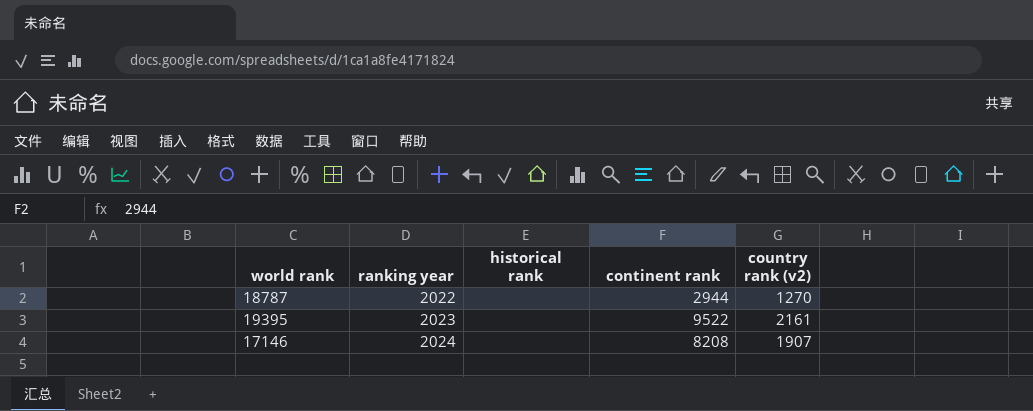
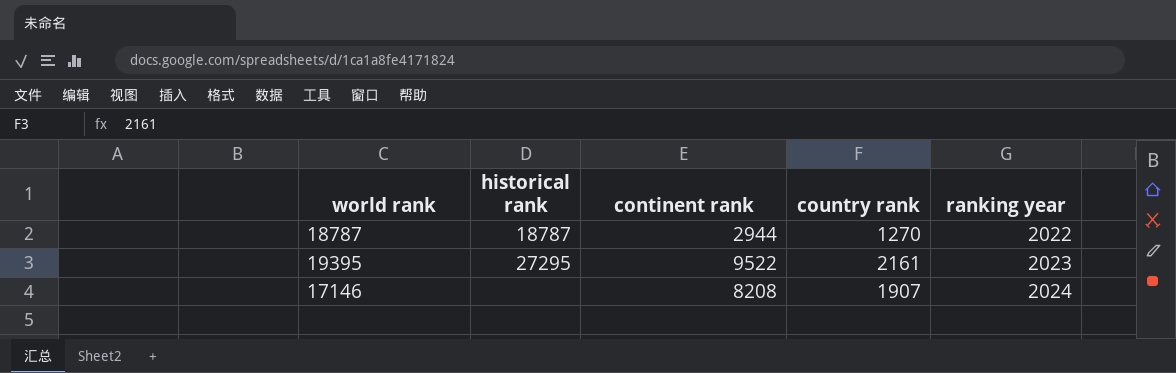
column name: country rank (v2) -> country rank
column ranking year | position: 2 -> 5
18787 | historical rank: none -> 18787
19395 | historical rank: none -> 27295

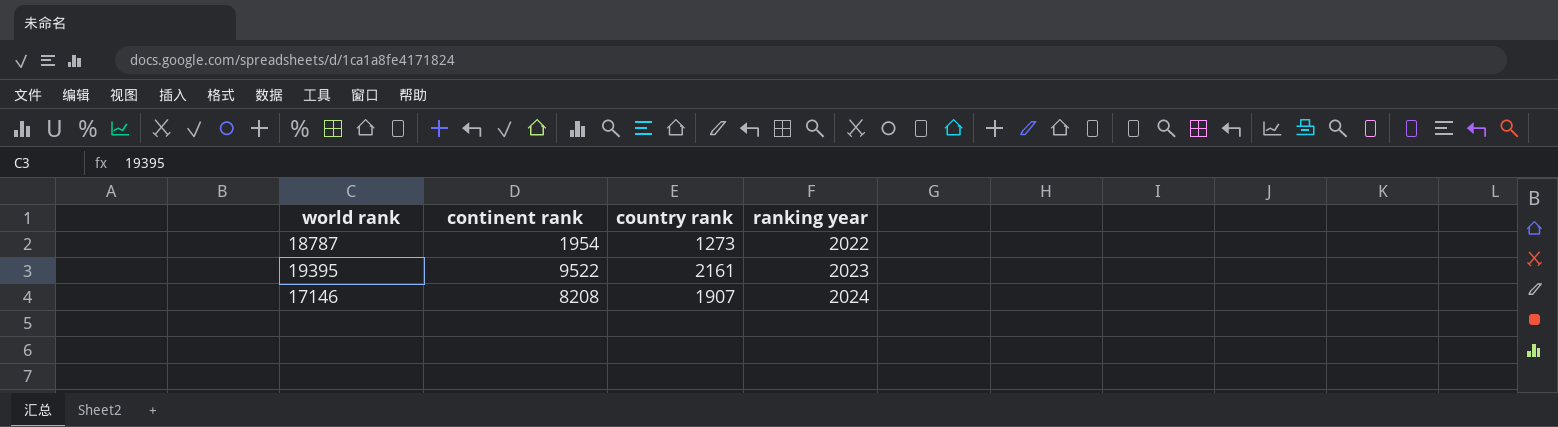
column historical rank | position: 2 -> none
18787 | continent rank: 2944 -> 1954
18787 | country rank: 1270 -> 1273

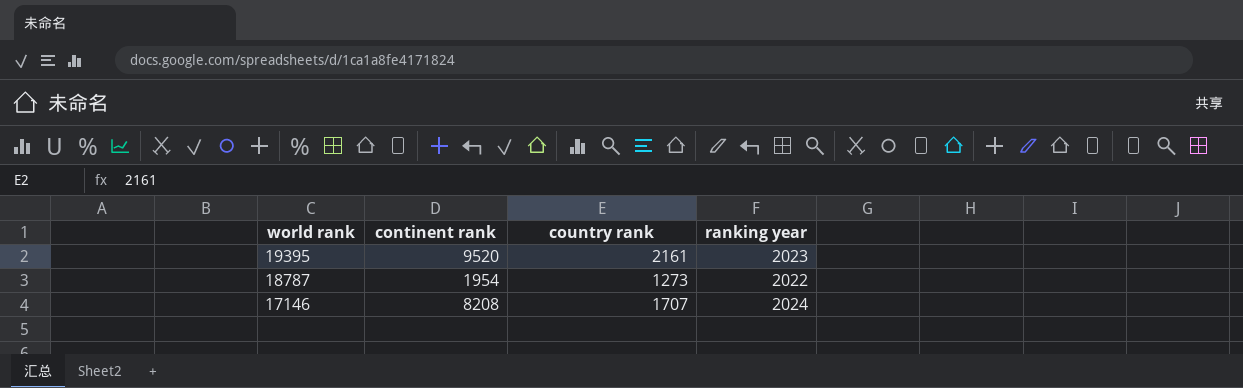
row order: ranking year ascending -> world rank descending
19395 | continent rank: 9522 -> 9520
17146 | country rank: 1907 -> 1707

